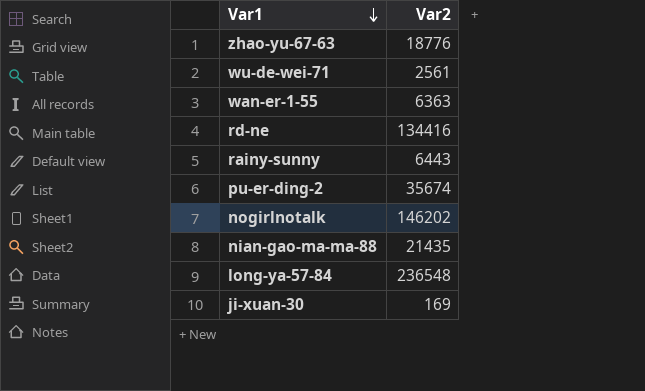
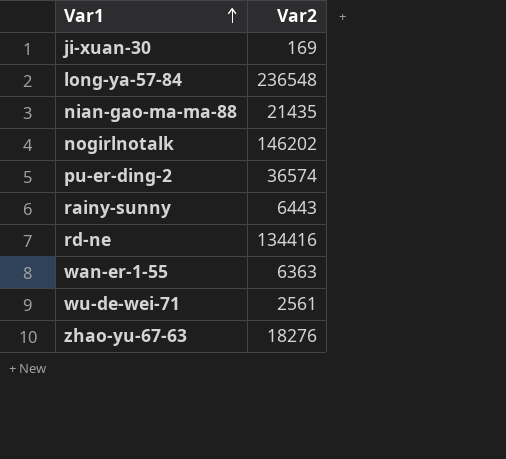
row order: Var1 descending -> Var1 ascending
pu-er-ding-2 | Var2: 35674 -> 36574
zhao-yu-67-63 | Var2: 18776 -> 18276

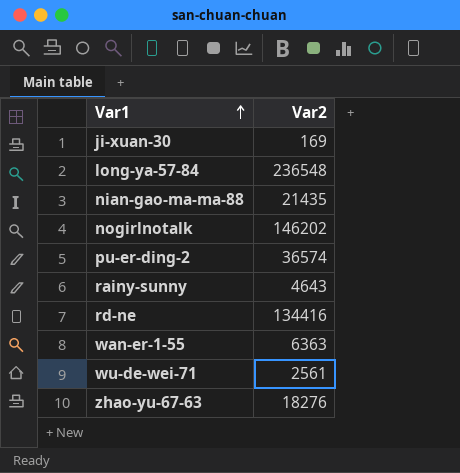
rainy-sunny | Var2: 6443 -> 4643

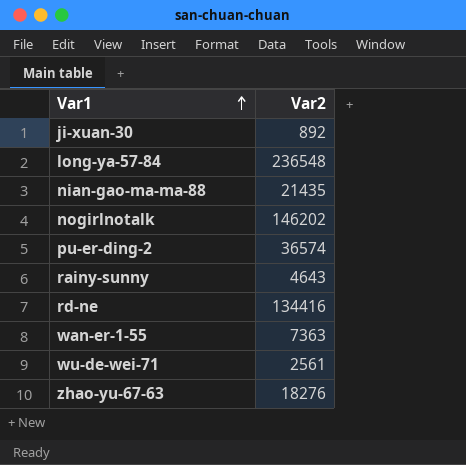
ji-xuan-30 | Var2: 169 -> 892
wan-er-1-55 | Var2: 6363 -> 7363

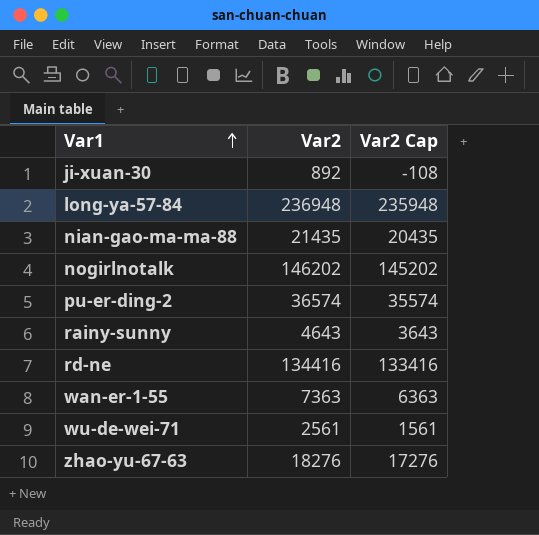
column Var2 Cap | formula: none -> [Var2] - 1000
long-ya-57-84 | Var2: 236548 -> 236948

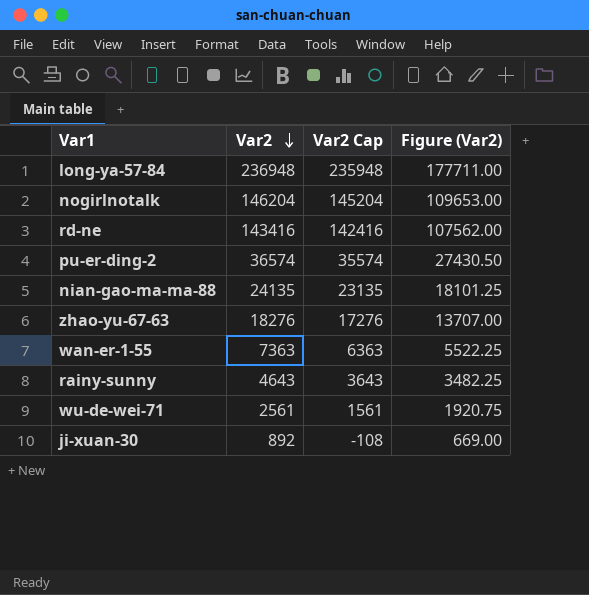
row order: Var1 ascending -> Var2 descending
column Figure (Var2) | formula: none -> [Var2] * 0.75
nogirlnotalk | Var2: 146202 -> 146204
nogirlnotalk | Var2 Cap: 145202 -> 145204
rd-ne | Var2: 134416 -> 143416
rd-ne | Var2 Cap: 133416 -> 142416
nian-gao-ma-ma-88 | Var2: 21435 -> 24135
nian-gao-ma-ma-88 | Var2 Cap: 20435 -> 23135

